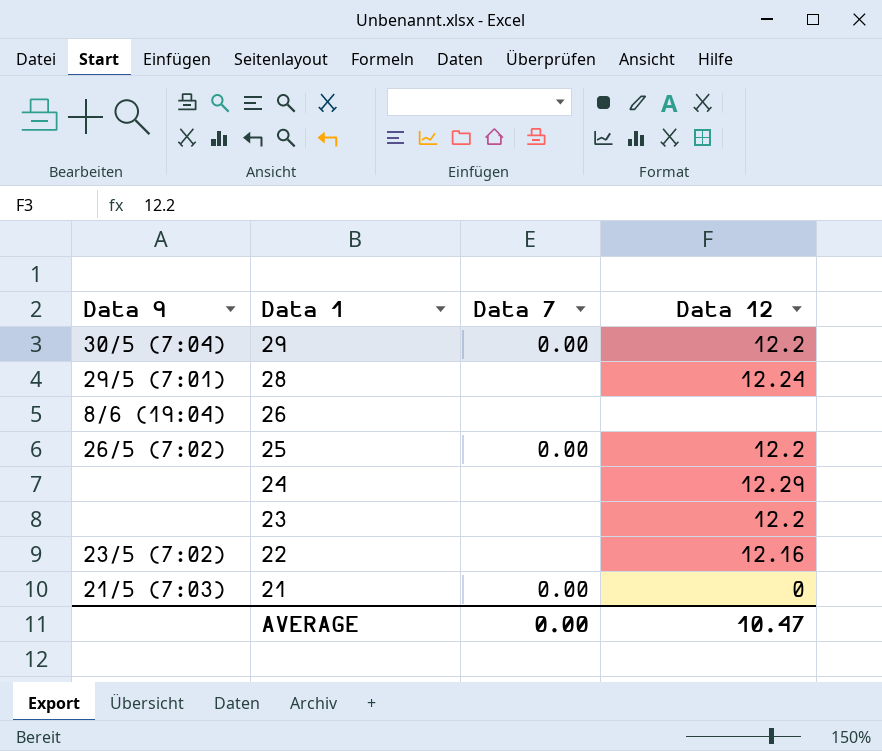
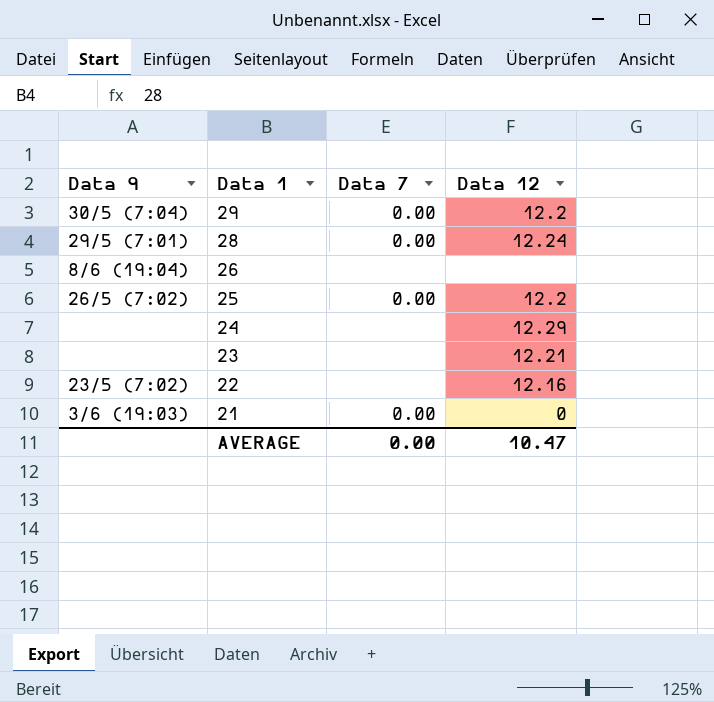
28 | Data 7: none -> 0.00
23 | Data 12: 12.2 -> 12.21
21 | Data 9: 21/5 (7:03) -> 3/6 (19:03)

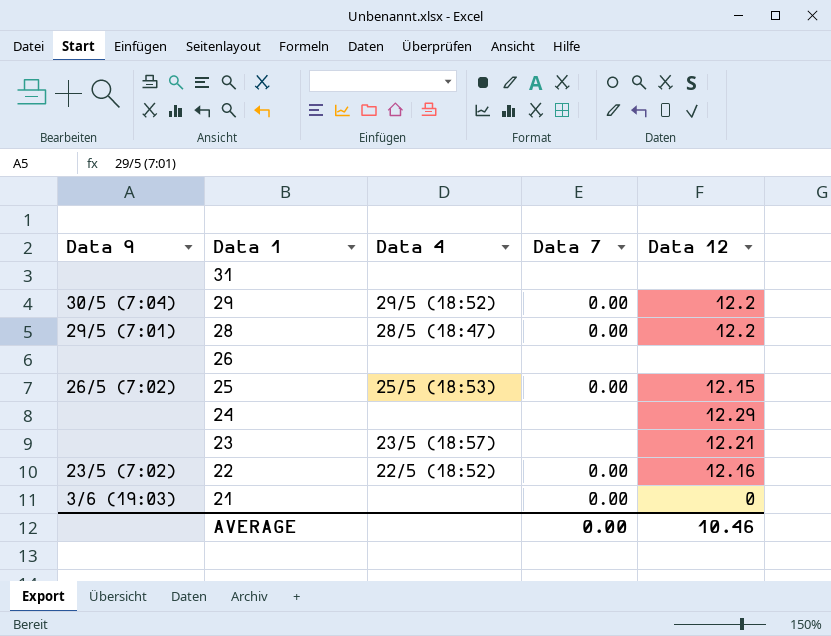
column Data 4 | position: none -> 3
row 31: none -> none | none | none | none
28 | Data 12: 12.24 -> 12.2
26 | Data 9: 8/6 (19:04) -> none
25 | Data 12: 12.2 -> 12.15
22 | Data 7: none -> 0.00
AVERAGE | Data 12: 10.47 -> 10.46

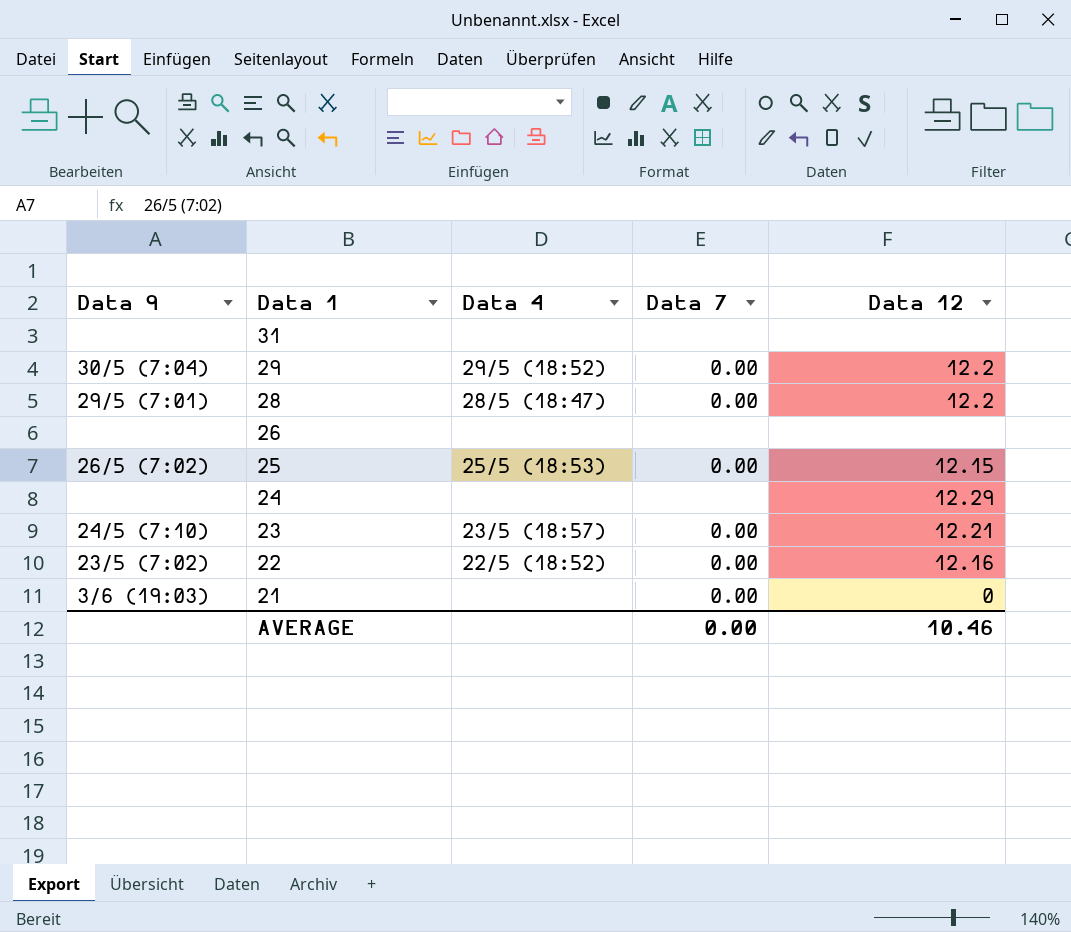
23 | Data 9: none -> 24/5 (7:10)
23 | Data 7: none -> 0.00

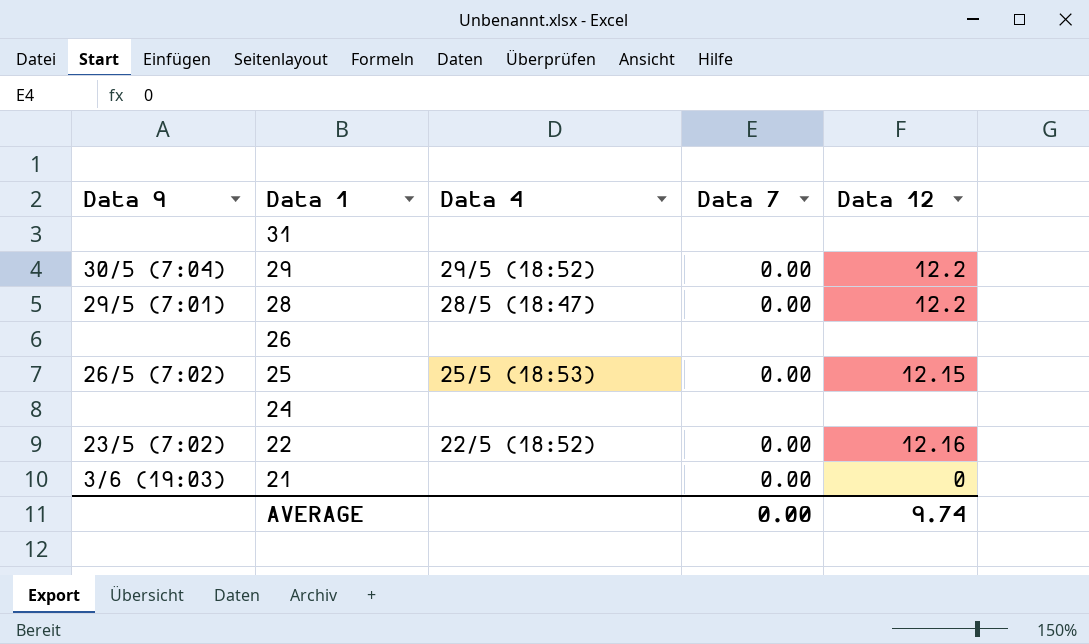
row 23: 24/5 (7:10) | 23/5 (18:57) | 0.00 | 12.21 -> none
24 | Data 12: 12.29 -> none
AVERAGE | Data 12: 10.46 -> 9.74

